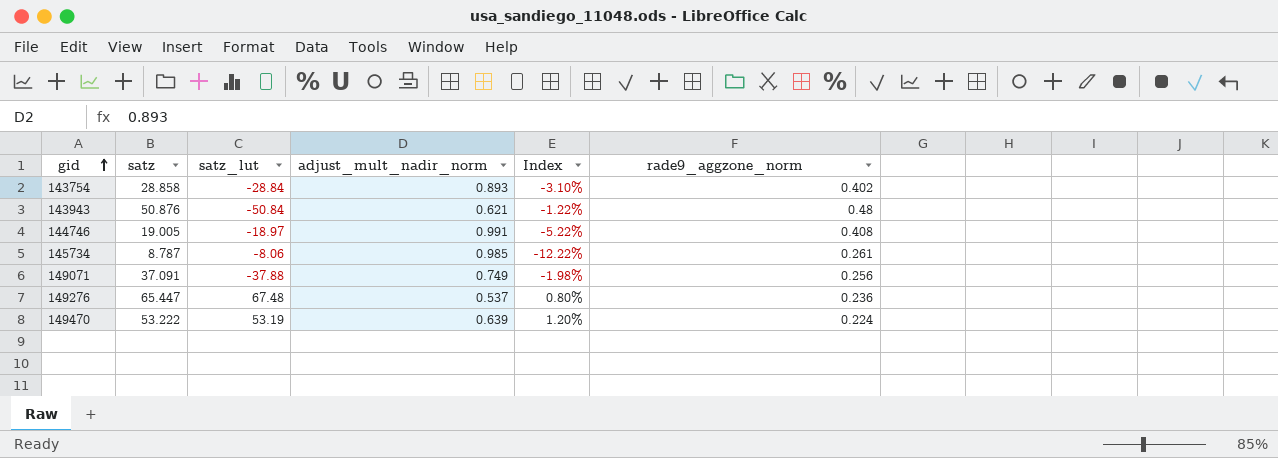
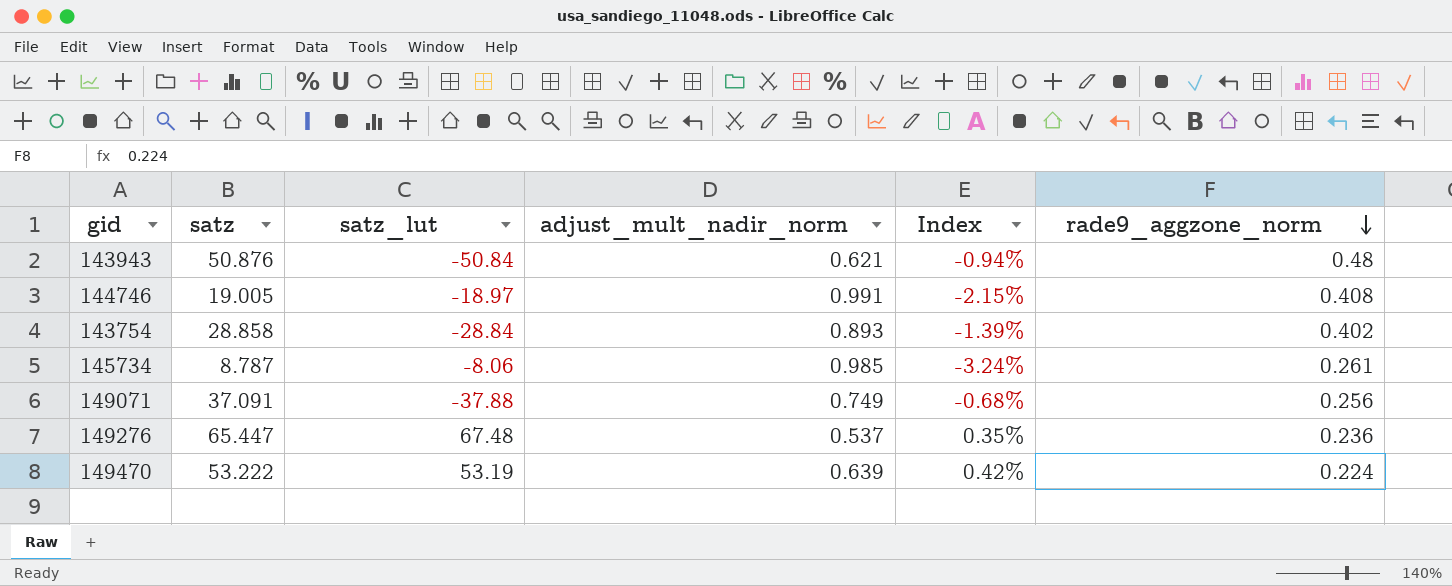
row order: gid ascending -> rade9_aggzone_norm descending
column Index | formula: [adjust_mult_nadir_norm] / [satz_lut] -> [rade9_aggzone_norm] / [satz_lut]

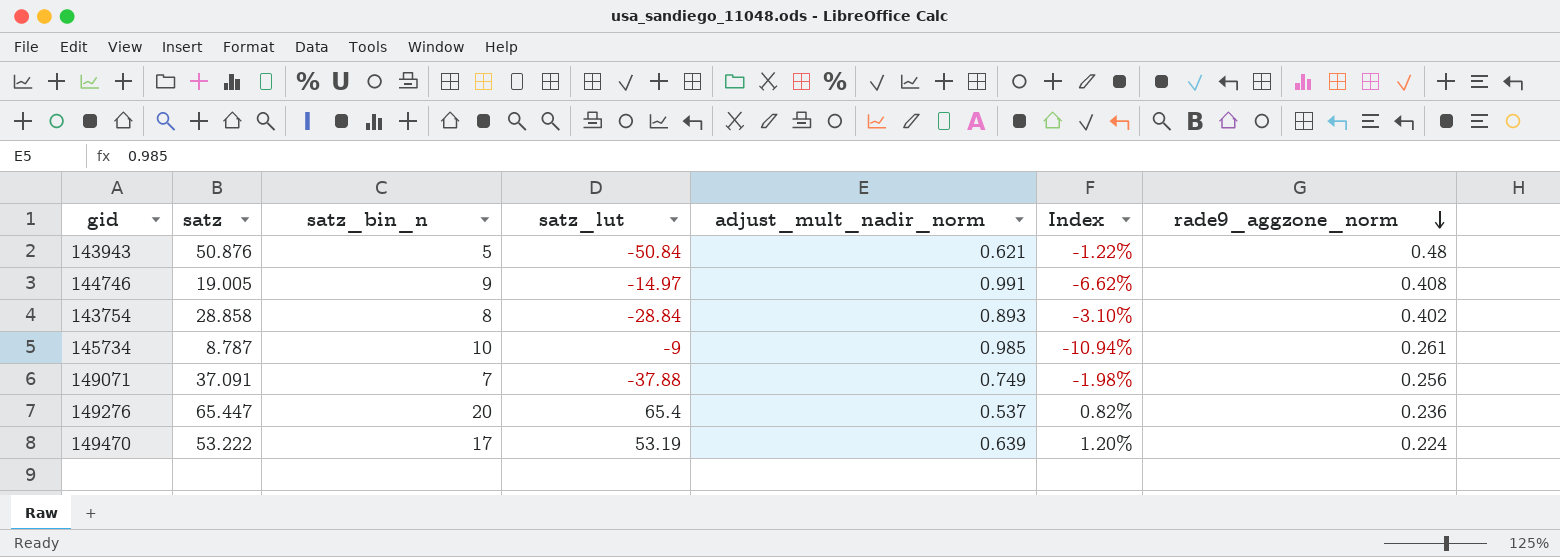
column satz_bin_n | position: none -> 3
column Index | formula: [rade9_aggzone_norm] / [satz_lut] -> [adjust_mult_nadir_norm] / [satz_lut]
144746 | satz_lut: -18.97 -> -14.97
145734 | satz_lut: -8.06 -> -9
149276 | satz_lut: 67.48 -> 65.4

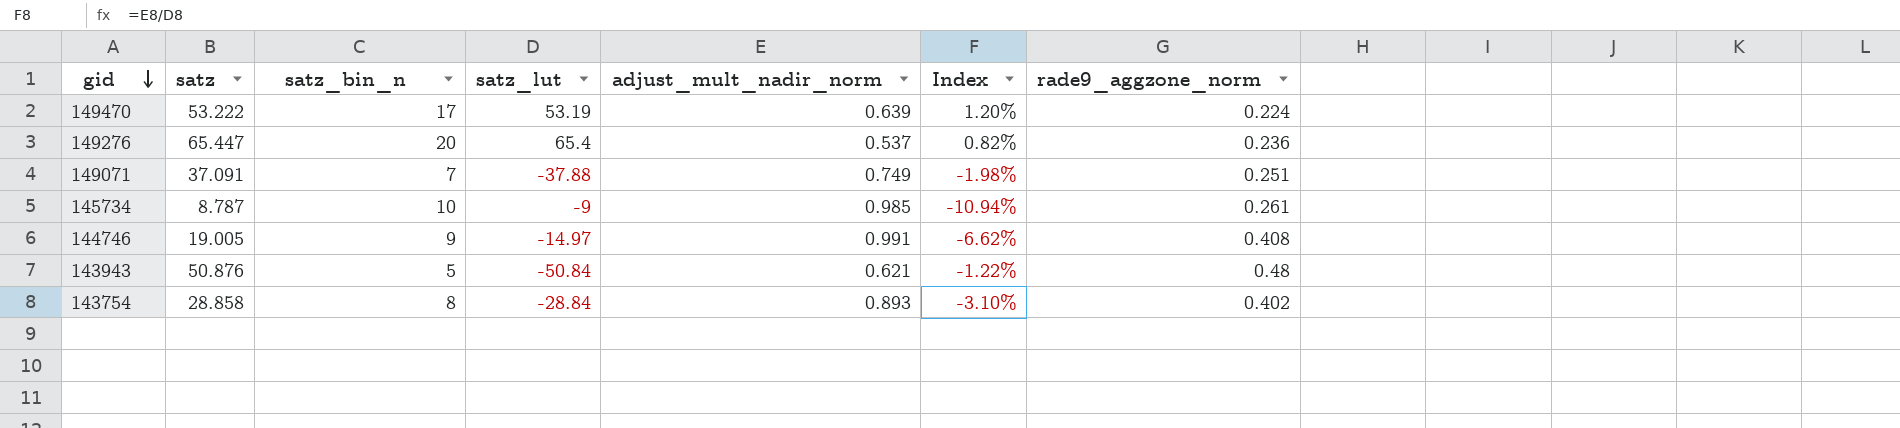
row order: rade9_aggzone_norm descending -> gid descending
149071 | rade9_aggzone_norm: 0.256 -> 0.251

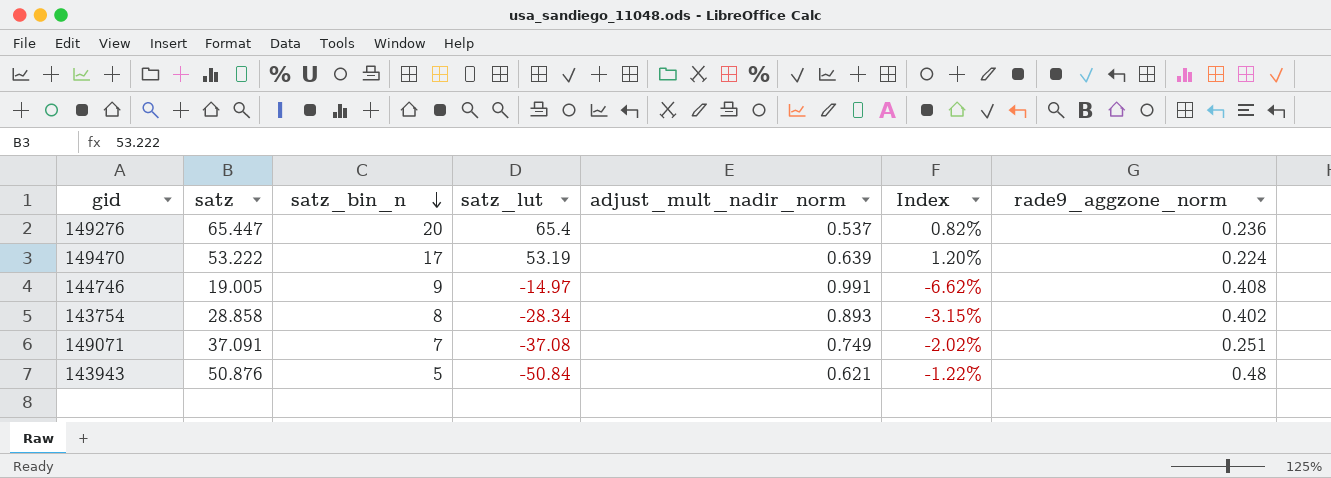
row order: gid descending -> satz_bin_n descending
row 145734: 8.787 | 10 | -9 | 0.985 | -10.94% | 0.261 -> none
143754 | satz_lut: -28.84 -> -28.34
143754 | Index: -3.10% -> -3.15%
149071 | satz_lut: -37.88 -> -37.08
149071 | Index: -1.98% -> -2.02%

